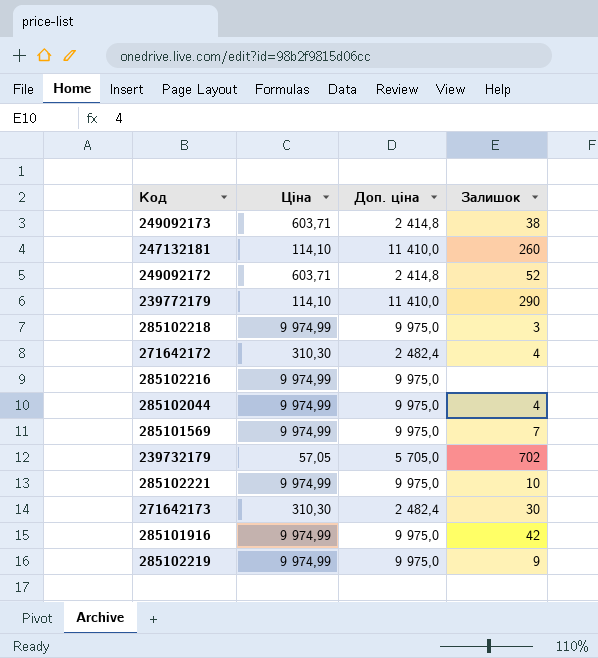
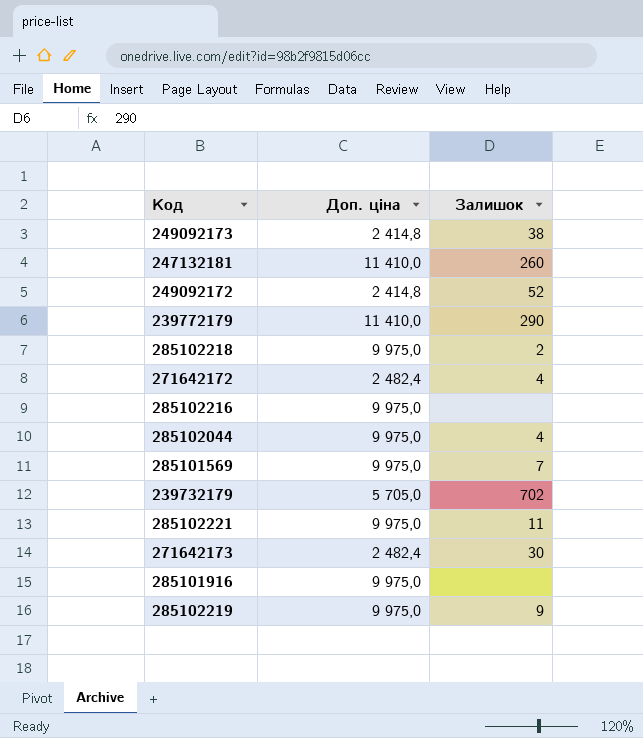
column Ціна | position: 2 -> none
285102218 | Залишок: 3 -> 2
285102221 | Залишок: 10 -> 11
285101916 | Залишок: 42 -> none

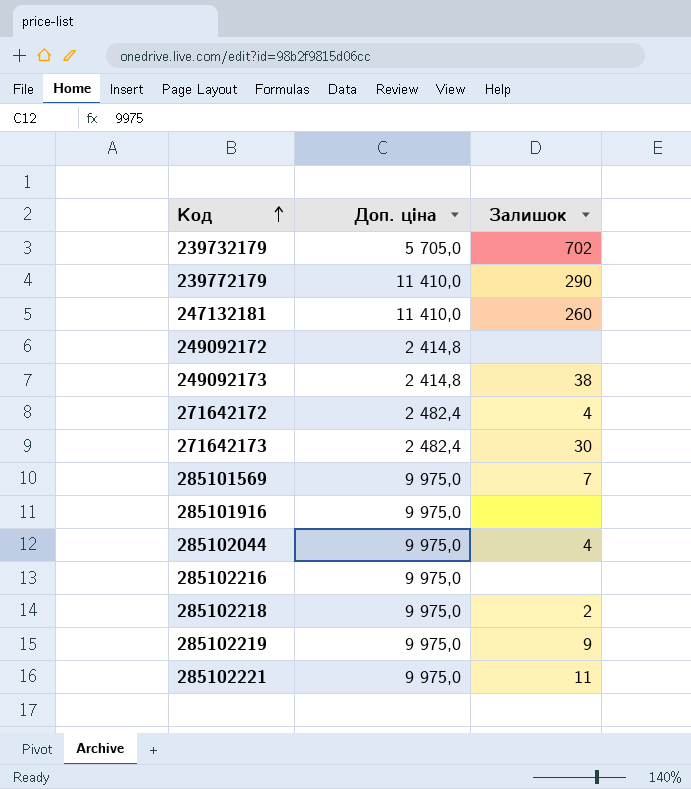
row order: none -> Код ascending
249092172 | Залишок: 52 -> none

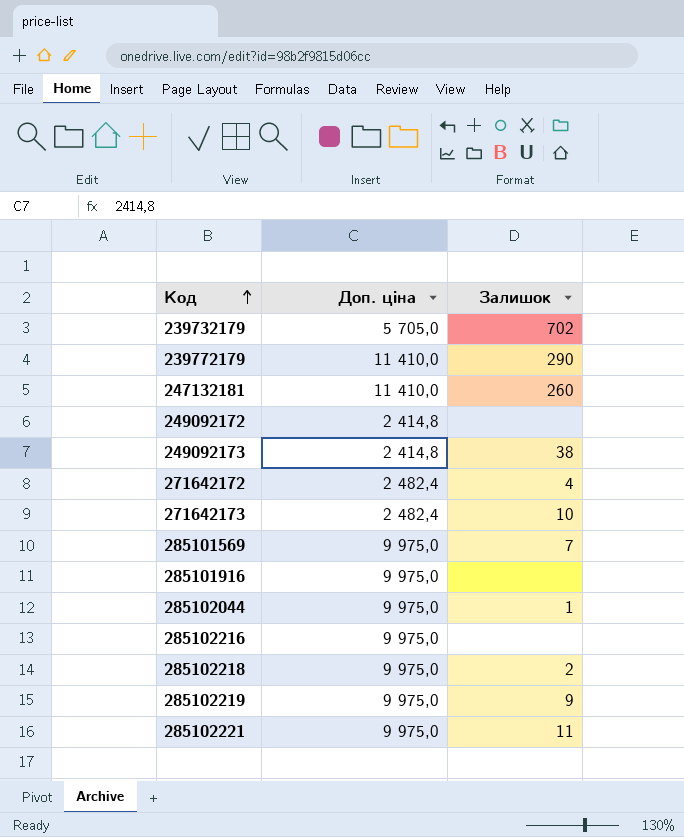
271642173 | Залишок: 30 -> 10
285102044 | Залишок: 4 -> 1

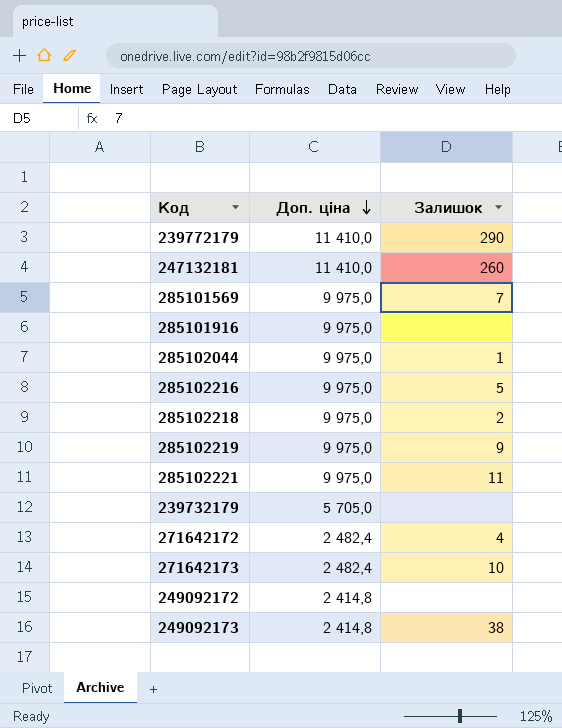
row order: Код ascending -> Доп. ціна descending
285102216 | Залишок: none -> 5
239732179 | Залишок: 702 -> none

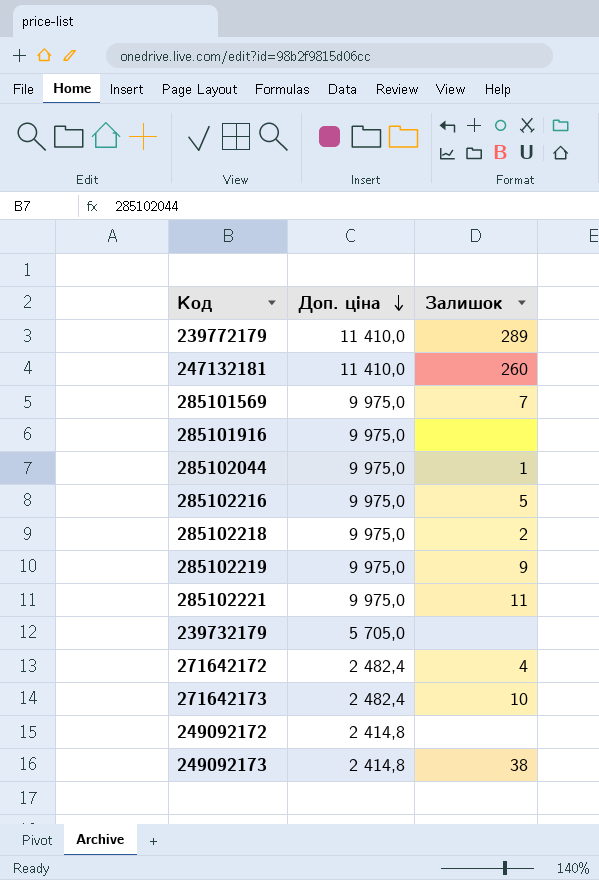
239772179 | Залишок: 290 -> 289

